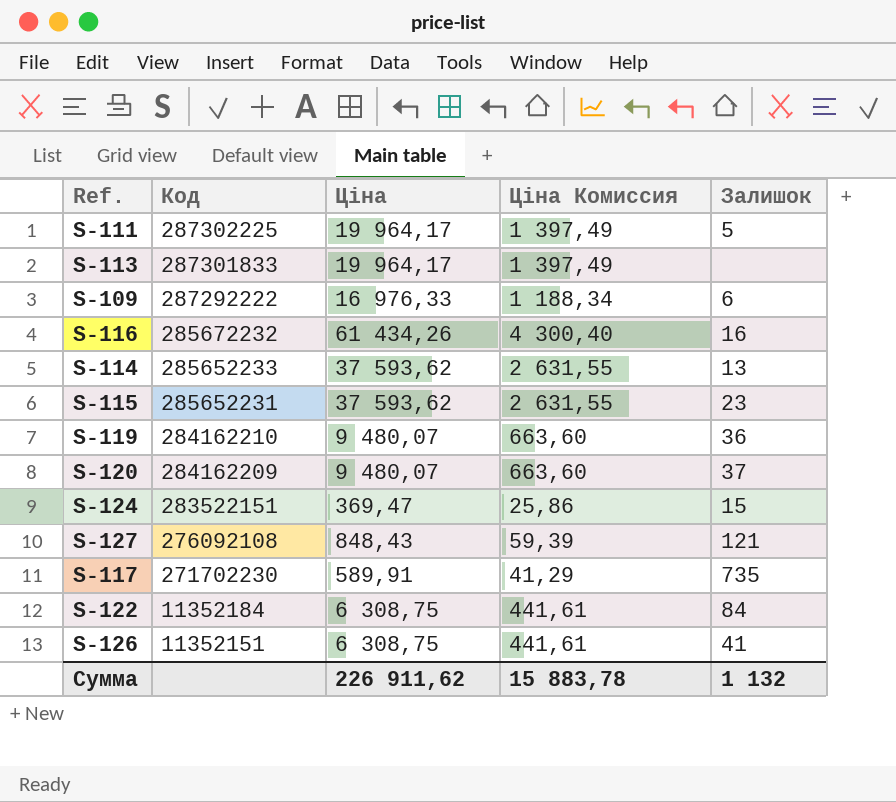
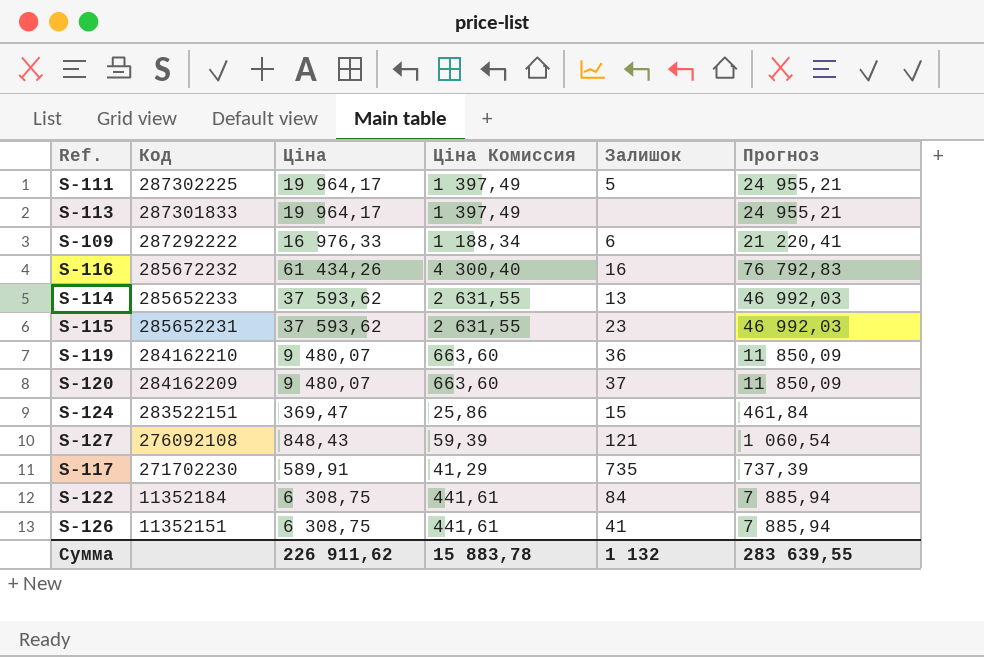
column Прогноз | formula: none -> [Ціна] * 1,25

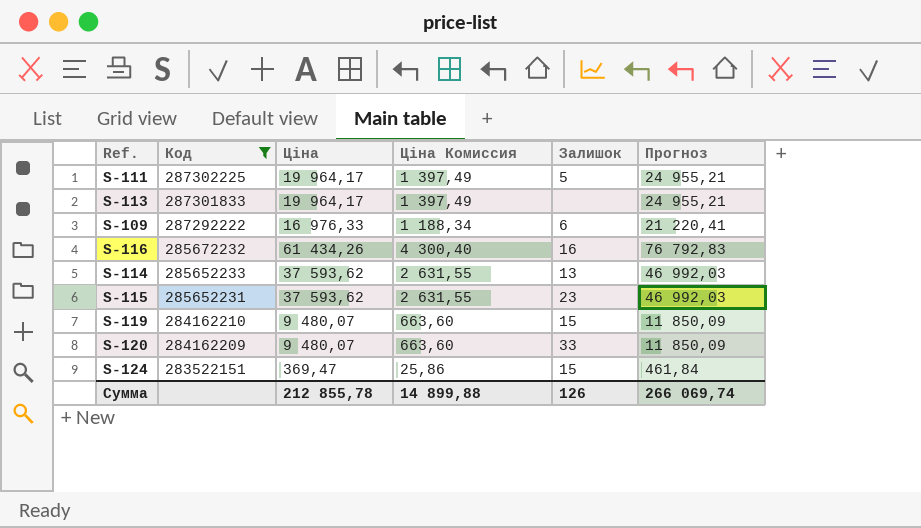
filter: none -> Код >= 283522151
S-119 | Залишок: 36 -> 15
S-120 | Залишок: 37 -> 33
Сумма | Ціна: 226 911,62 -> 212 855,78
Сумма | Ціна Комиссия: 15 883,78 -> 14 899,88
Сумма | Залишок: 1 132 -> 126
Сумма | Прогноз: 283 639,55 -> 266 069,74

